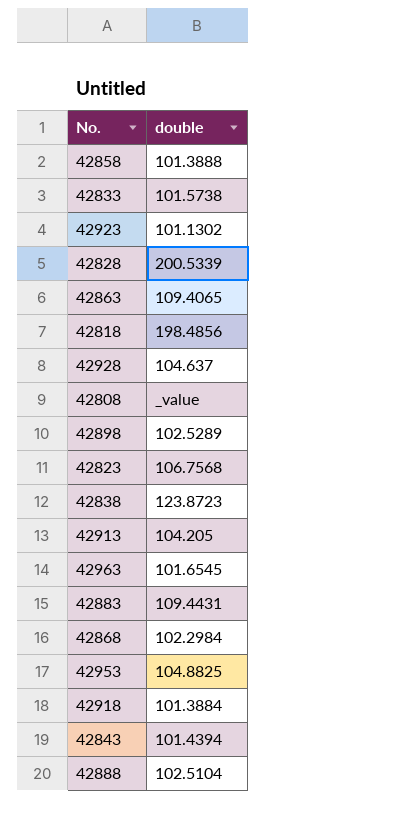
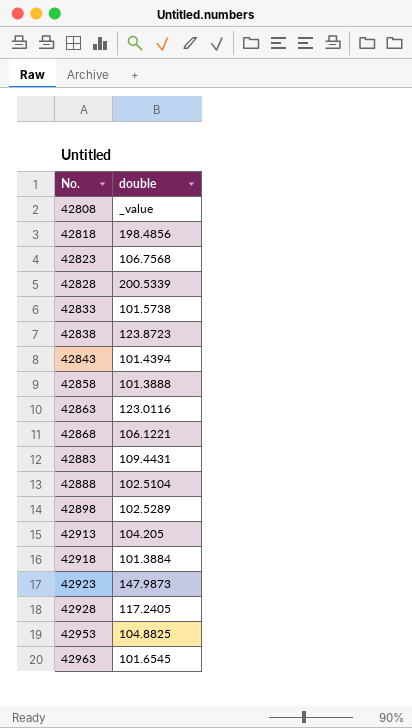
row order: none -> No. ascending
42863 | double: 109.4065 -> 123.0116
42868 | double: 102.2984 -> 106.1221
42923 | double: 101.1302 -> 147.9873
42928 | double: 104.637 -> 117.2405

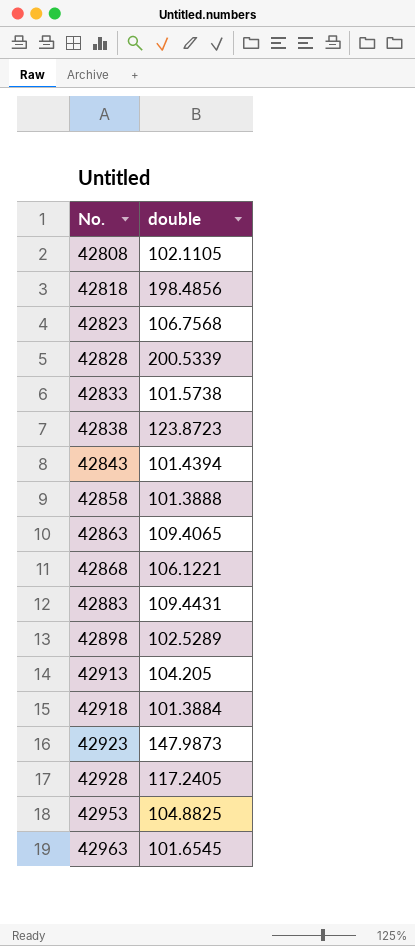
row 42888: 102.5104 -> none
42808 | double: _value -> 102.1105
42863 | double: 123.0116 -> 109.4065

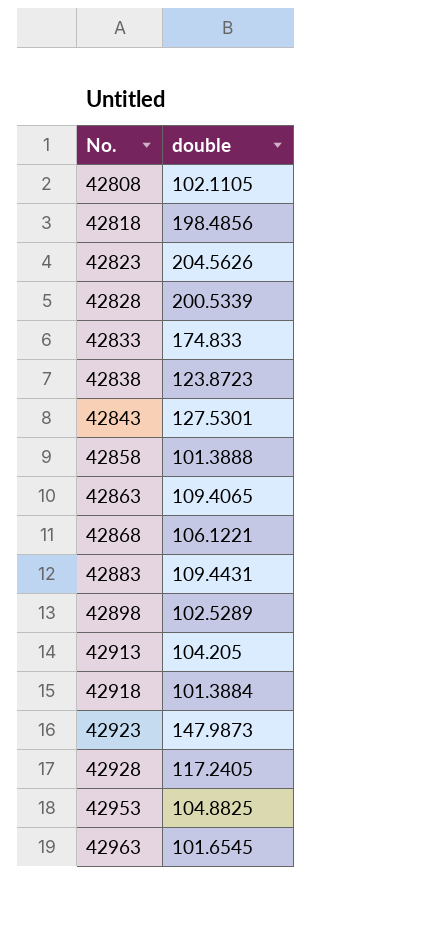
42823 | double: 106.7568 -> 204.5626
42833 | double: 101.5738 -> 174.833
42843 | double: 101.4394 -> 127.5301

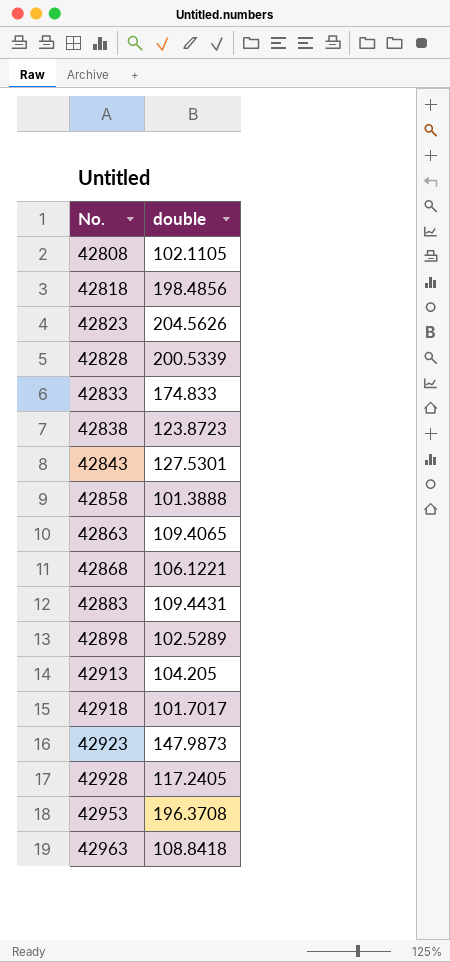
42918 | double: 101.3884 -> 101.7017
42953 | double: 104.8825 -> 196.3708
42963 | double: 101.6545 -> 108.8418

